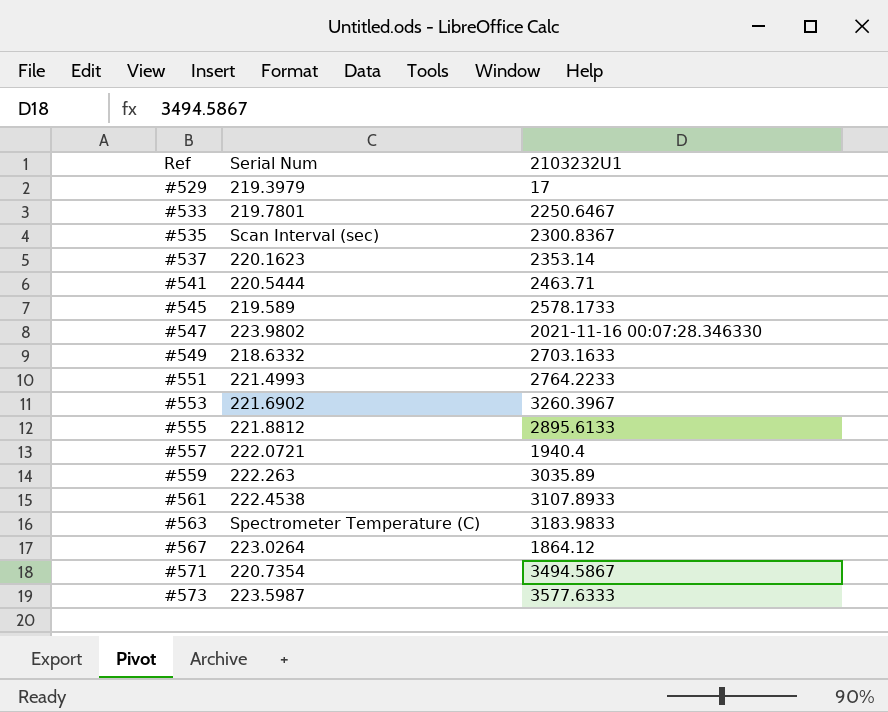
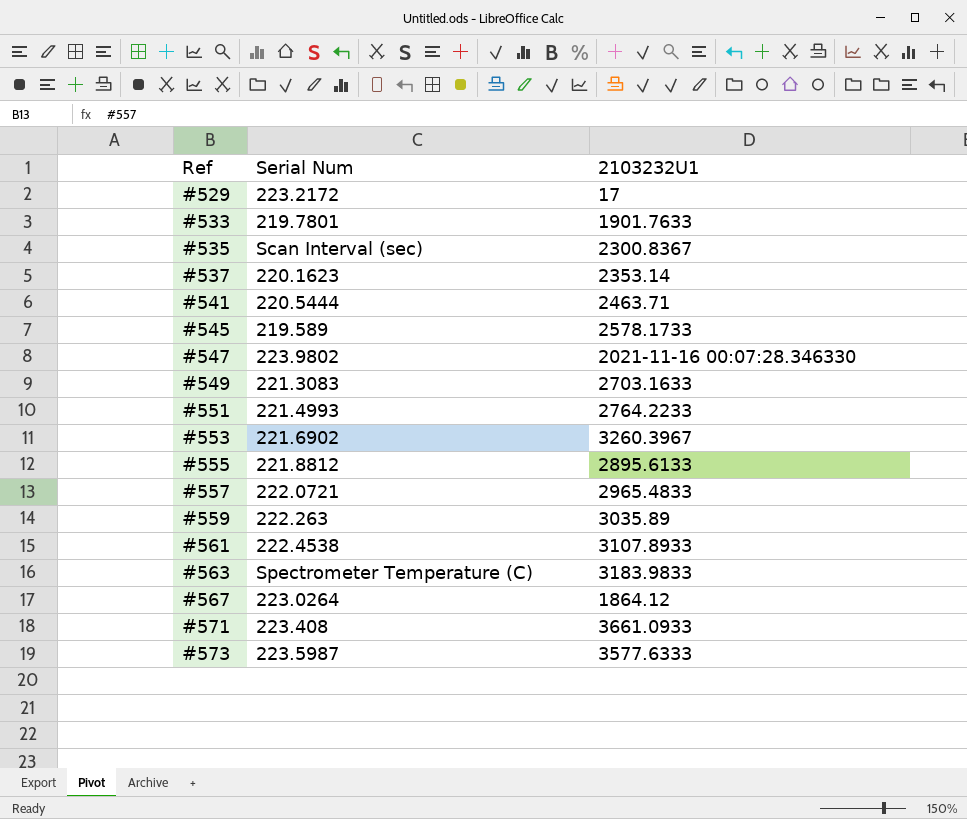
#529 | Serial Num: 219.3979 -> 223.2172
#533 | 2103232U1: 2250.6467 -> 1901.7633
#549 | Serial Num: 218.6332 -> 221.3083
#557 | 2103232U1: 1940.4 -> 2965.4833
#571 | Serial Num: 220.7354 -> 223.408
#571 | 2103232U1: 3494.5867 -> 3661.0933

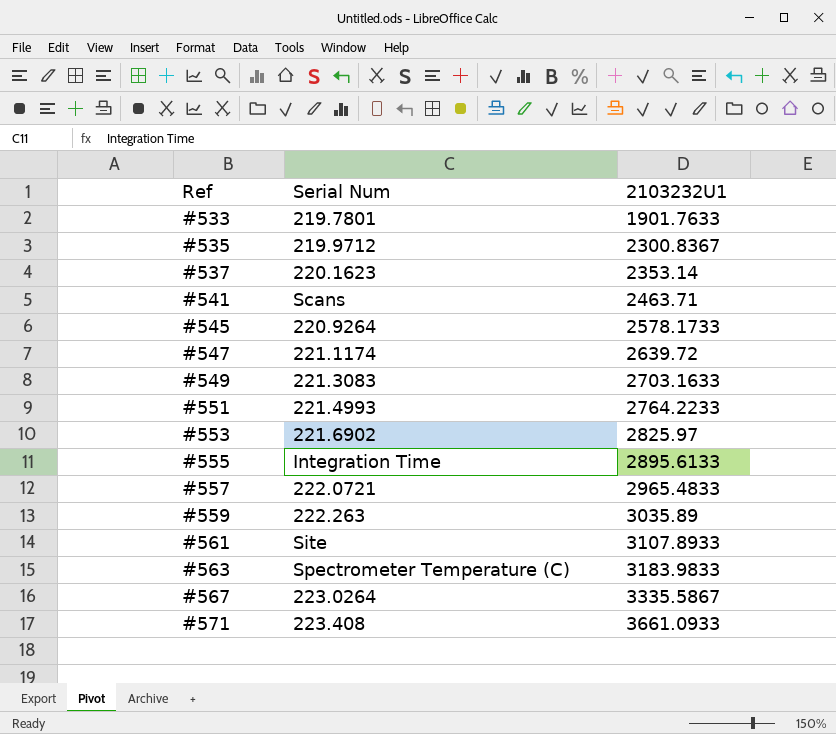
row #529: 223.2172 | 17 -> none
row #573: 223.5987 | 3577.6333 -> none
#535 | Serial Num: Scan Interval (sec) -> 219.9712
#541 | Serial Num: 220.5444 -> Scans
#545 | Serial Num: 219.589 -> 220.9264
#547 | Serial Num: 223.9802 -> 221.1174
#547 | 2103232U1: 2021-11-16 00:07:28.346330 -> 2639.72
#553 | 2103232U1: 3260.3967 -> 2825.97
#555 | Serial Num: 221.8812 -> Integration Time
#561 | Serial Num: 222.4538 -> Site
#567 | 2103232U1: 1864.12 -> 3335.5867

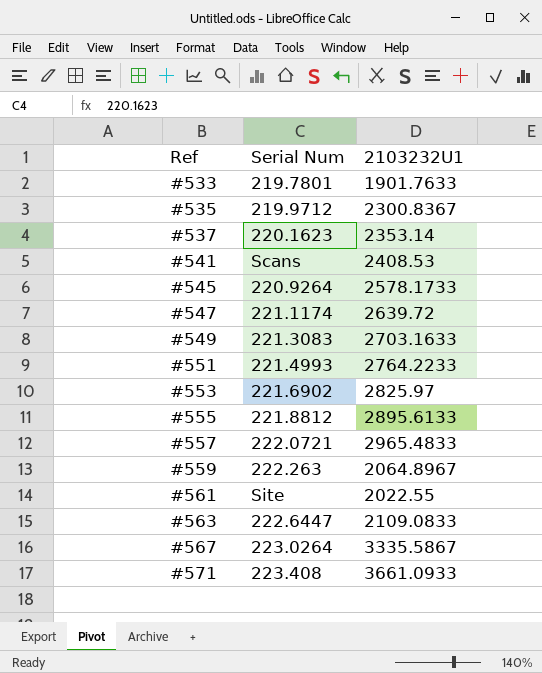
#541 | 2103232U1: 2463.71 -> 2408.53
#555 | Serial Num: Integration Time -> 221.8812
#559 | 2103232U1: 3035.89 -> 2064.8967
#561 | 2103232U1: 3107.8933 -> 2022.55
#563 | Serial Num: Spectrometer Temperature (C) -> 222.6447
#563 | 2103232U1: 3183.9833 -> 2109.0833

